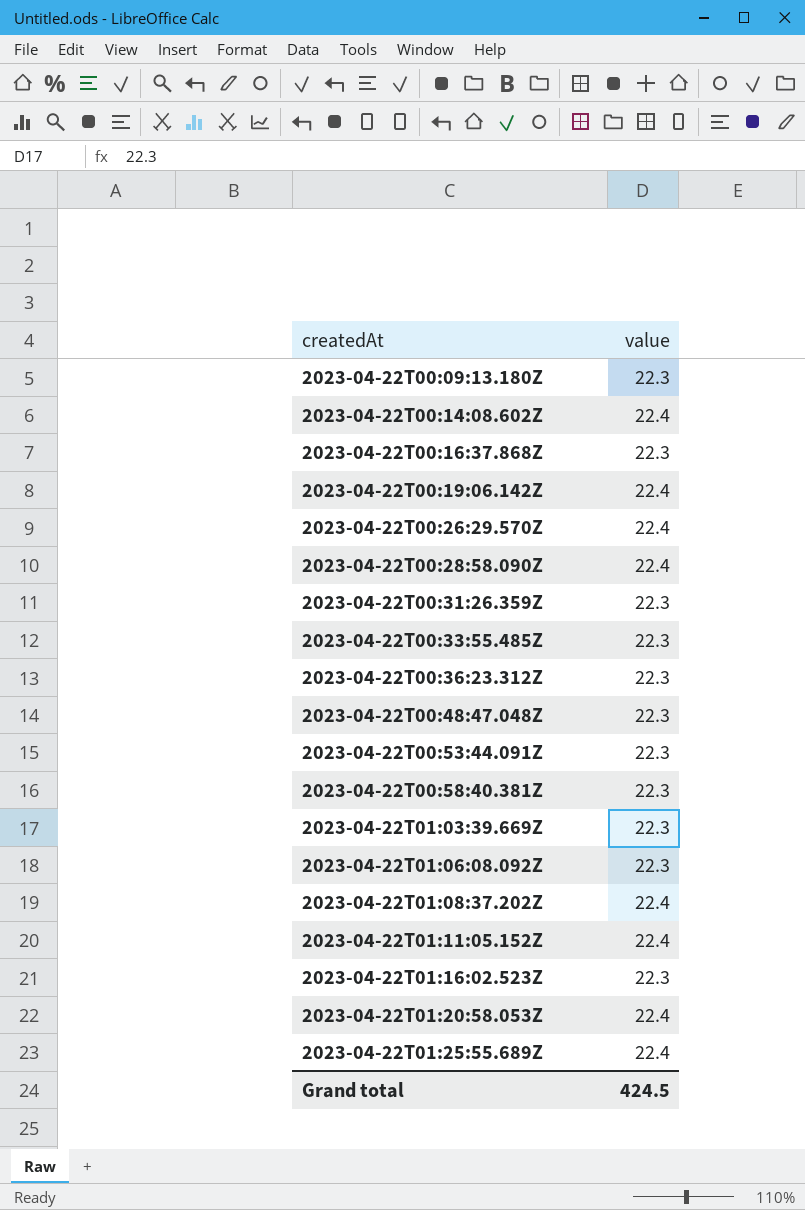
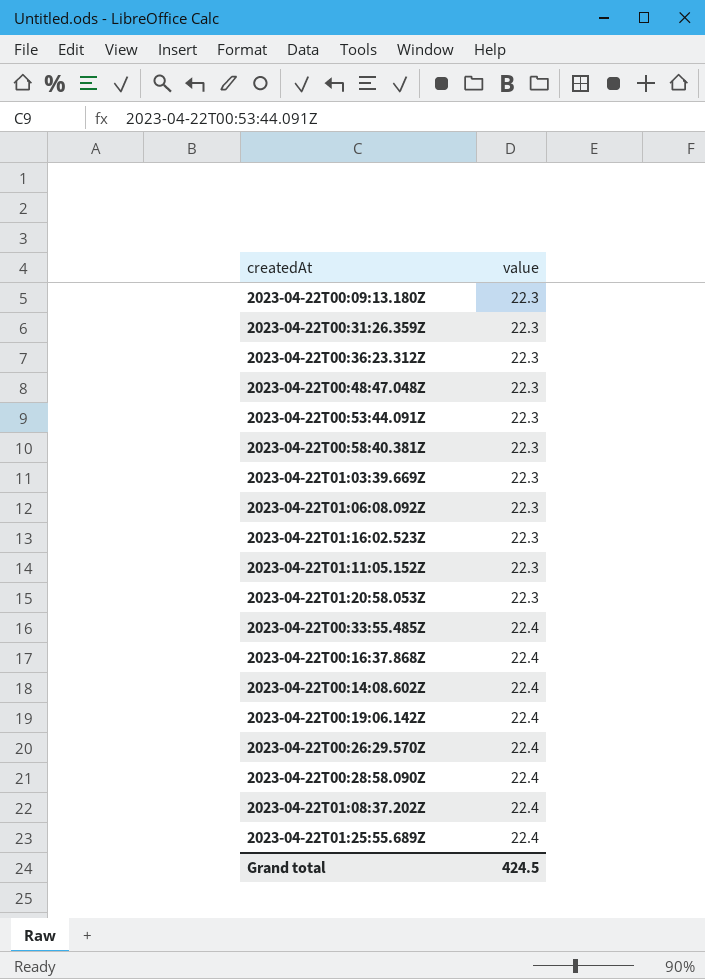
row order: createdAt ascending -> value ascending
2023-04-22T01:11:05.152Z | value: 22.4 -> 22.3
2023-04-22T01:20:58.053Z | value: 22.4 -> 22.3
2023-04-22T00:33:55.485Z | value: 22.3 -> 22.4
2023-04-22T00:16:37.868Z | value: 22.3 -> 22.4

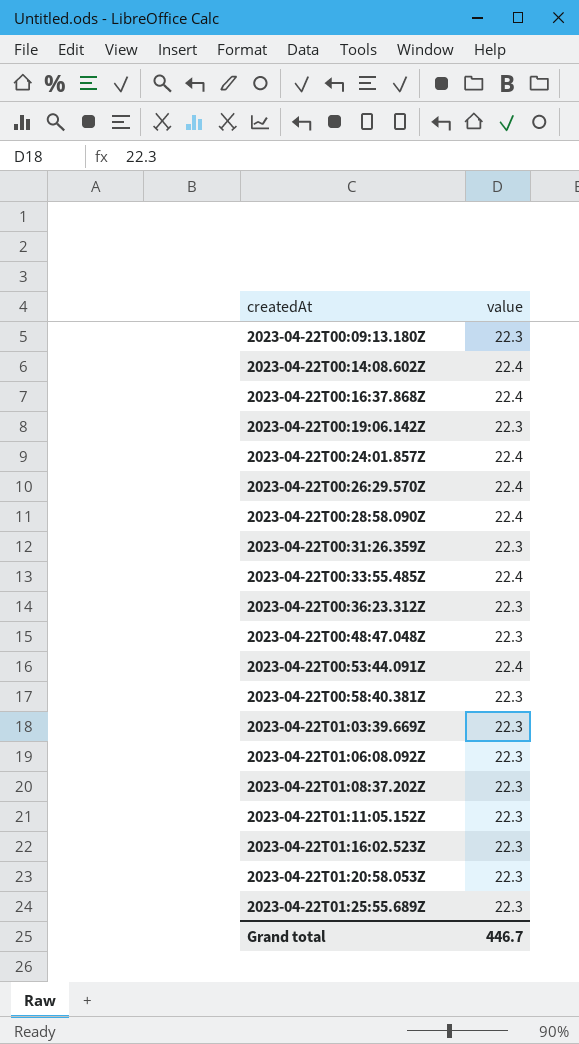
row order: value ascending -> createdAt ascending
2023-04-22T00:19:06.142Z | value: 22.4 -> 22.3
row 2023-04-22T00:24:01.857Z: none -> 22.4
2023-04-22T00:53:44.091Z | value: 22.3 -> 22.4
2023-04-22T01:08:37.202Z | value: 22.4 -> 22.3
2023-04-22T01:25:55.689Z | value: 22.4 -> 22.3
Grand total | value: 424.5 -> 446.7

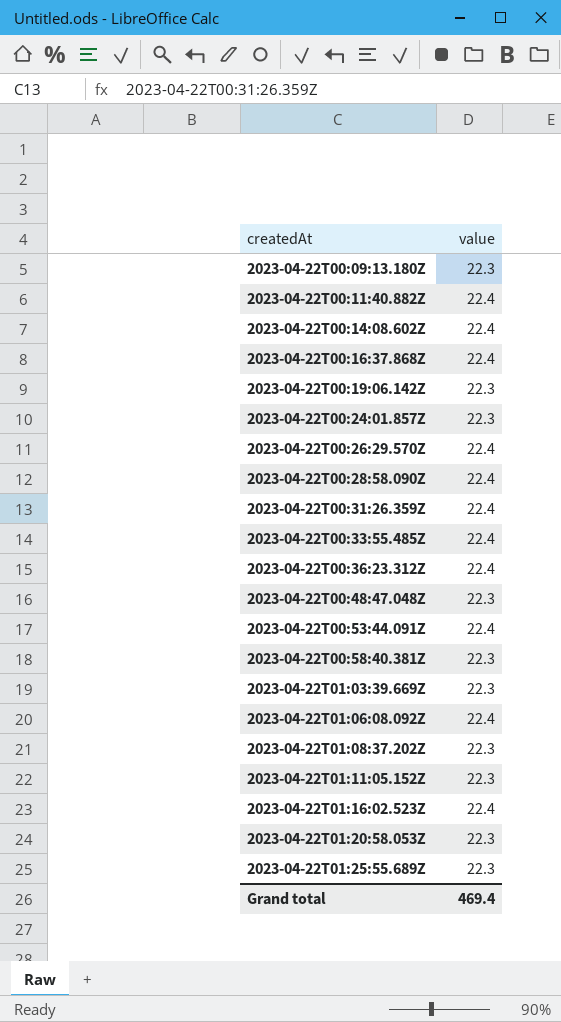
row 2023-04-22T00:11:40.882Z: none -> 22.4
2023-04-22T00:24:01.857Z | value: 22.4 -> 22.3
2023-04-22T00:31:26.359Z | value: 22.3 -> 22.4
2023-04-22T00:36:23.312Z | value: 22.3 -> 22.4
2023-04-22T01:06:08.092Z | value: 22.3 -> 22.4
2023-04-22T01:16:02.523Z | value: 22.3 -> 22.4
Grand total | value: 446.7 -> 469.4

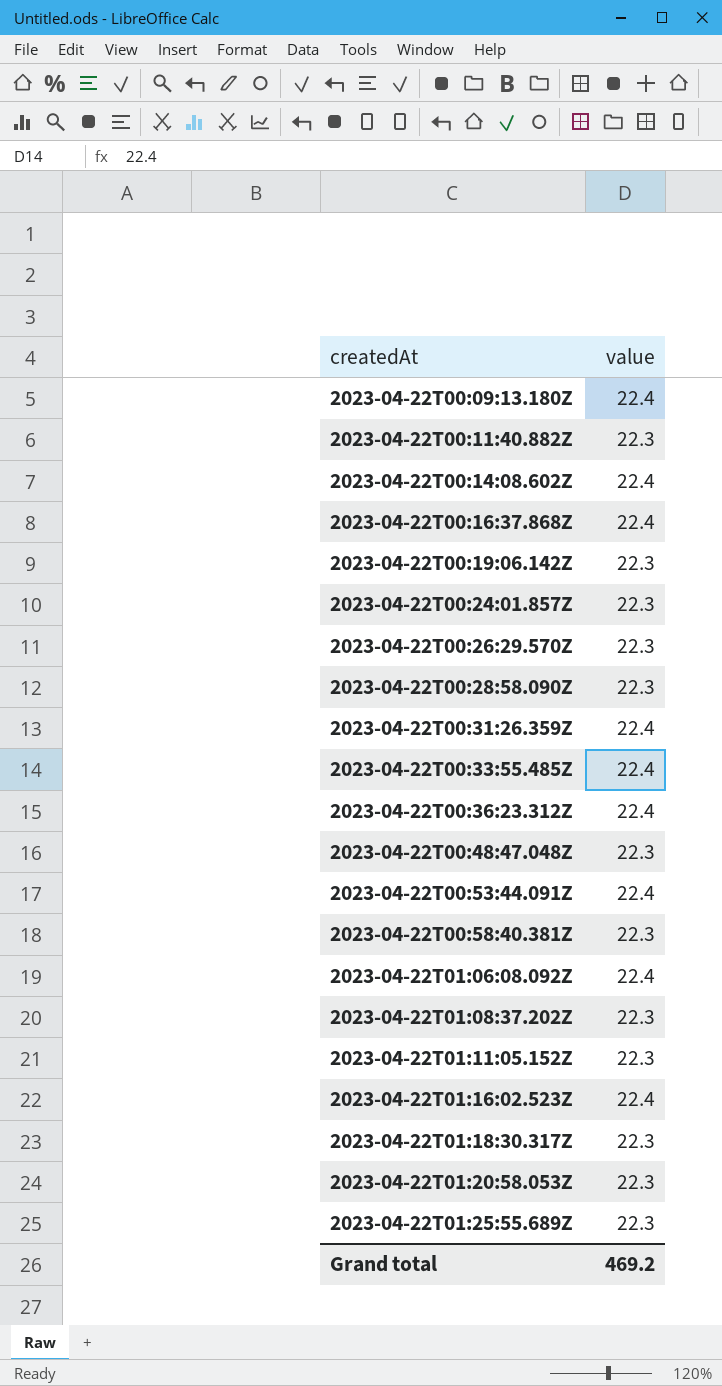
row 2023-04-22T01:03:39.669Z: 22.3 -> none
2023-04-22T00:09:13.180Z | value: 22.3 -> 22.4
2023-04-22T00:11:40.882Z | value: 22.4 -> 22.3
2023-04-22T00:26:29.570Z | value: 22.4 -> 22.3
2023-04-22T00:28:58.090Z | value: 22.4 -> 22.3
row 2023-04-22T01:18:30.317Z: none -> 22.3
Grand total | value: 469.4 -> 469.2

